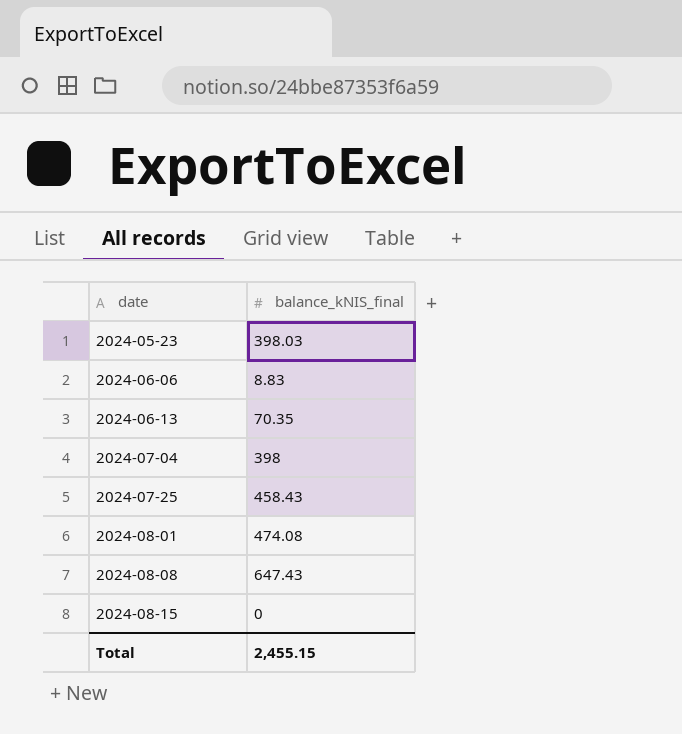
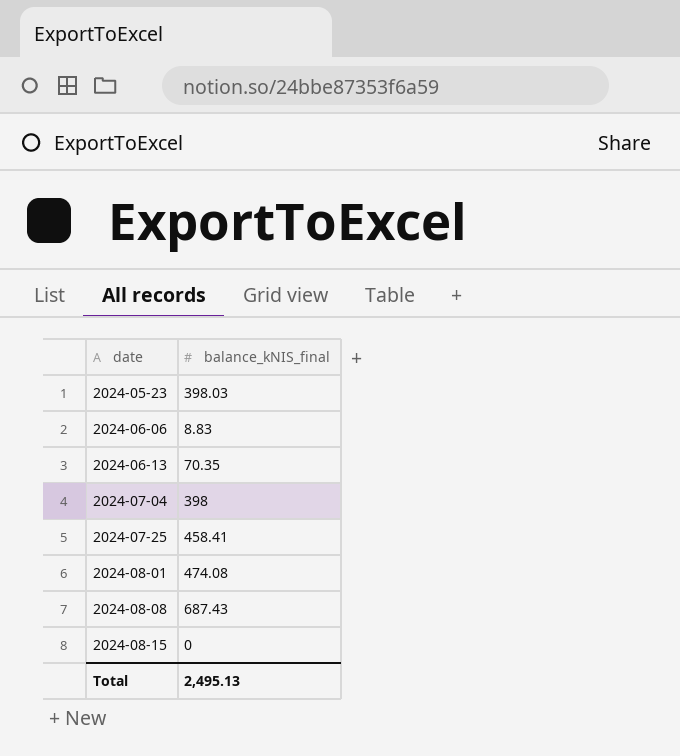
2024-07-25 | balance_kNIS_final: 458.43 -> 458.41
2024-08-08 | balance_kNIS_final: 647.43 -> 687.43
Total | balance_kNIS_final: 2,455.15 -> 2,495.13

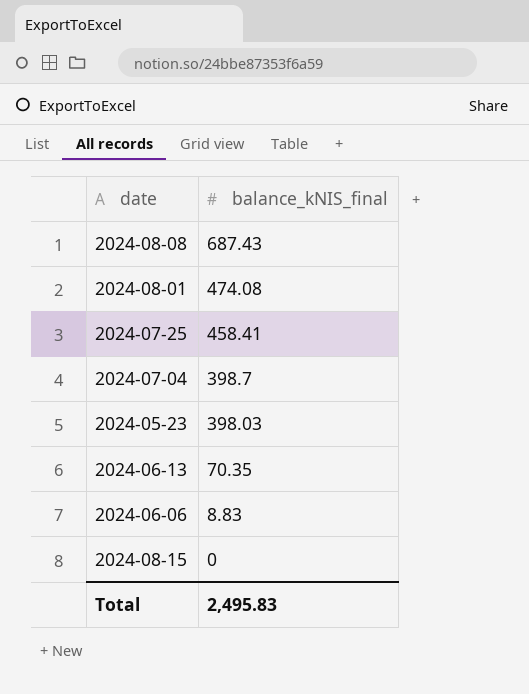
row order: date ascending -> balance_kNIS_final descending
2024-07-04 | balance_kNIS_final: 398 -> 398.7
Total | balance_kNIS_final: 2,495.13 -> 2,495.83

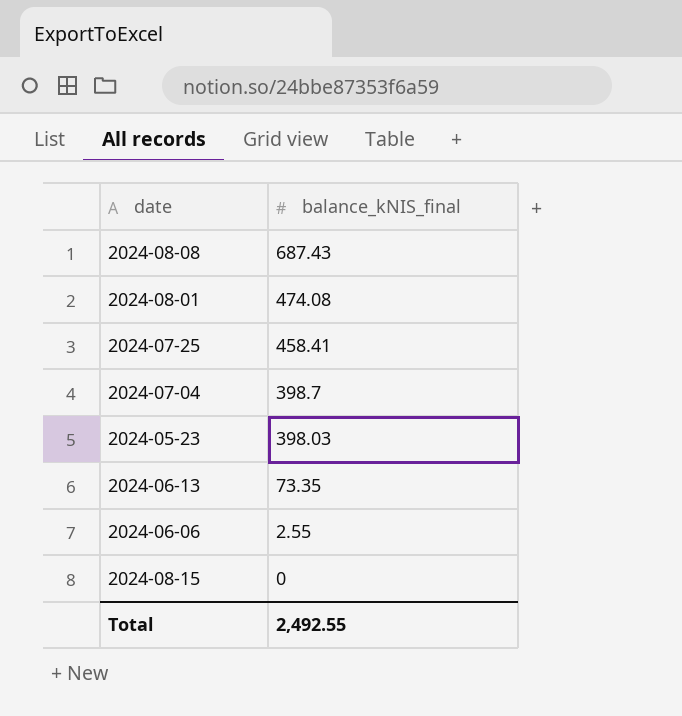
2024-06-13 | balance_kNIS_final: 70.35 -> 73.35
2024-06-06 | balance_kNIS_final: 8.83 -> 2.55
Total | balance_kNIS_final: 2,495.83 -> 2,492.55

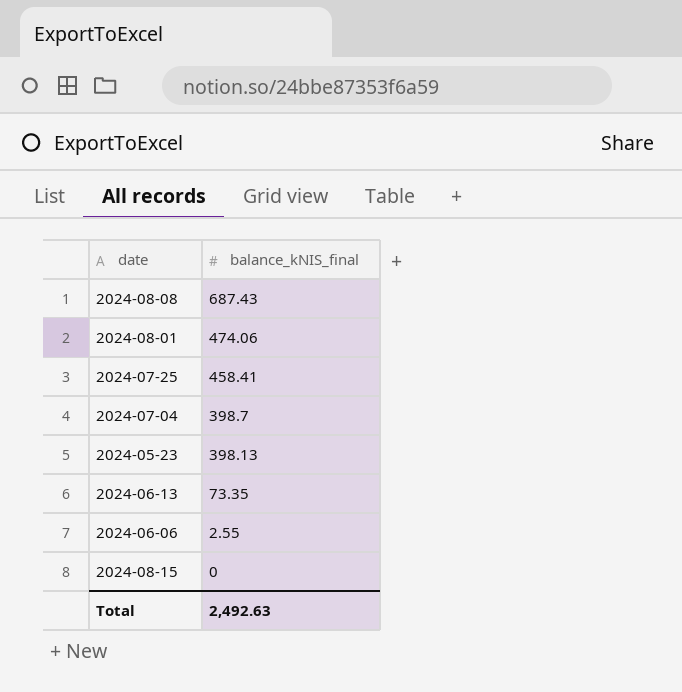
2024-08-01 | balance_kNIS_final: 474.08 -> 474.06
2024-05-23 | balance_kNIS_final: 398.03 -> 398.13
Total | balance_kNIS_final: 2,492.55 -> 2,492.63

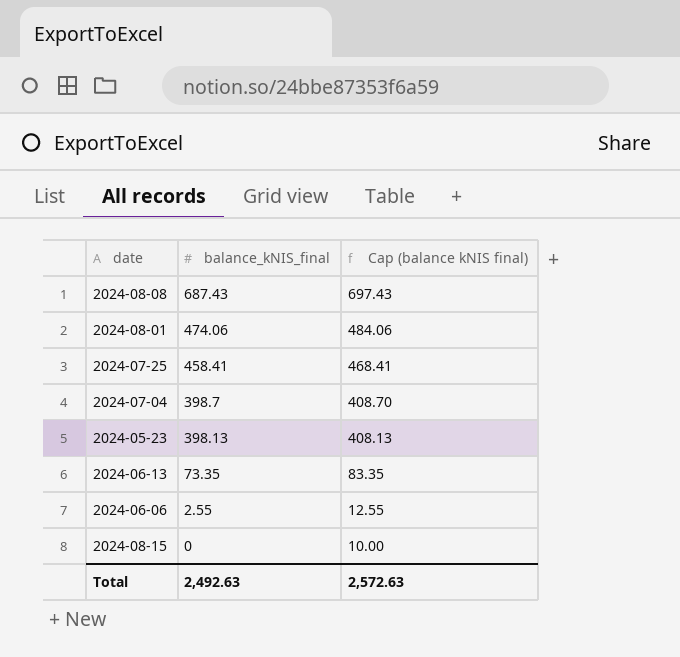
column Cap (balance kNIS final) | formula: none -> [balance_kNIS_final] + 10

